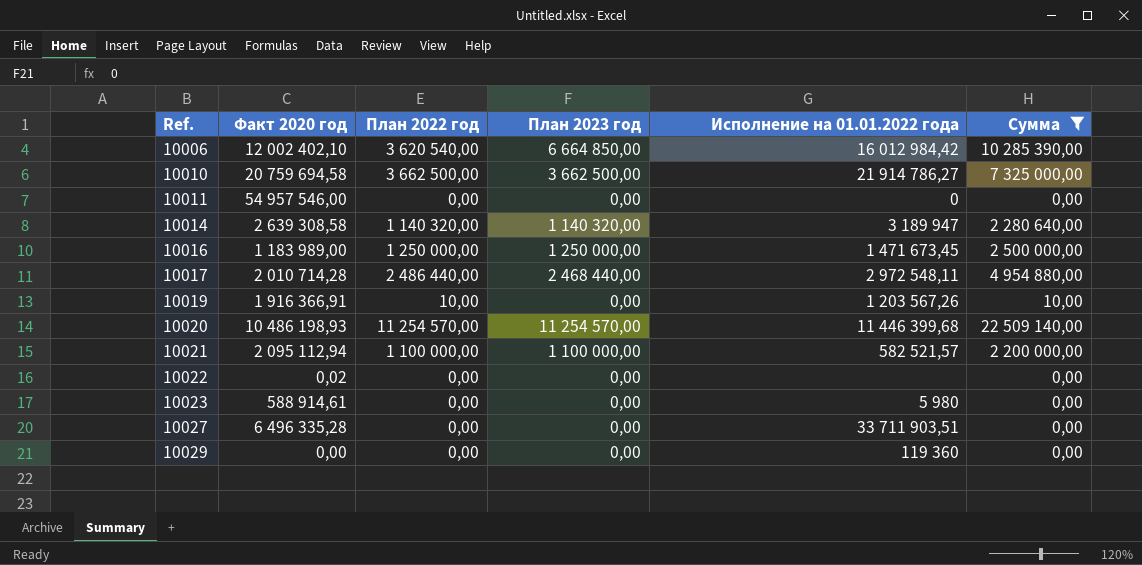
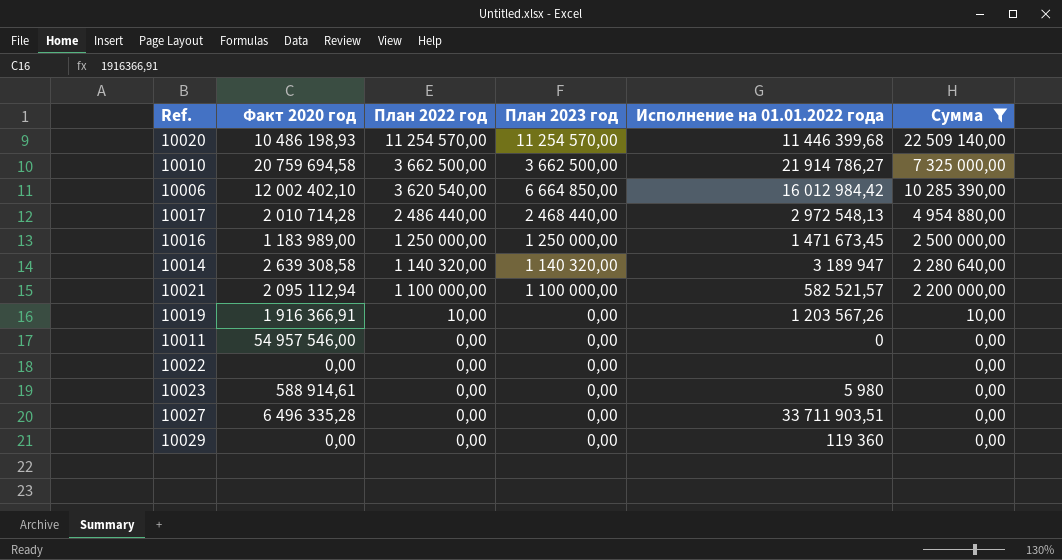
row order: Ref. ascending -> План 2022 год descending
10017 | Исполнение на 01.01.2022 года: 2 972 548,11 -> 2 972 548,13
10022 | Факт 2020 год: 0,02 -> 0,00

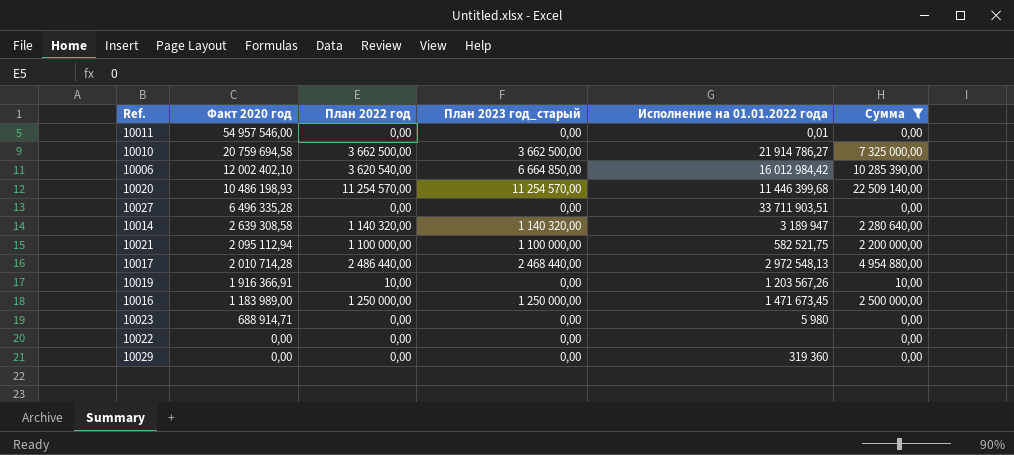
row order: План 2022 год descending -> Факт 2020 год descending
column name: План 2023 год -> План 2023 год_старый
10011 | Исполнение на 01.01.2022 года: 0 -> 0,01
10021 | Исполнение на 01.01.2022 года: 582 521,57 -> 582 521,75
10023 | Факт 2020 год: 588 914,61 -> 688 914,71
10029 | Исполнение на 01.01.2022 года: 119 360 -> 319 360

